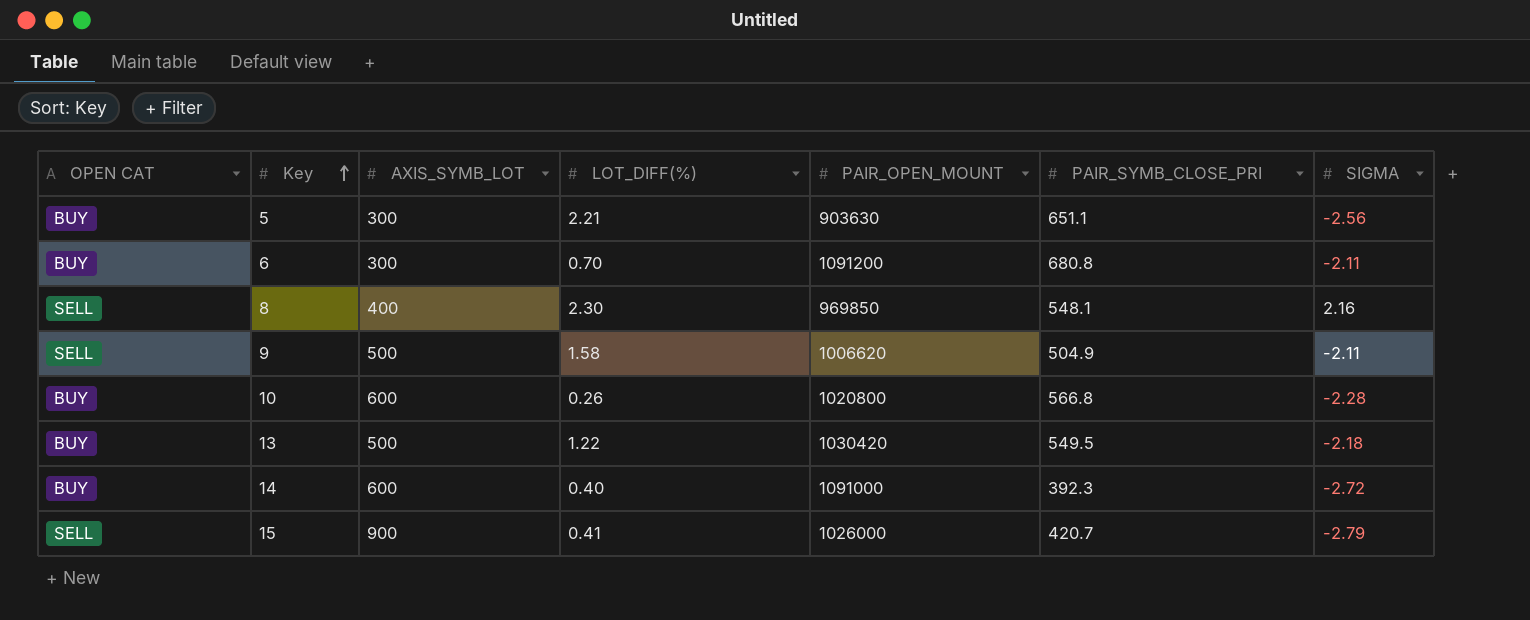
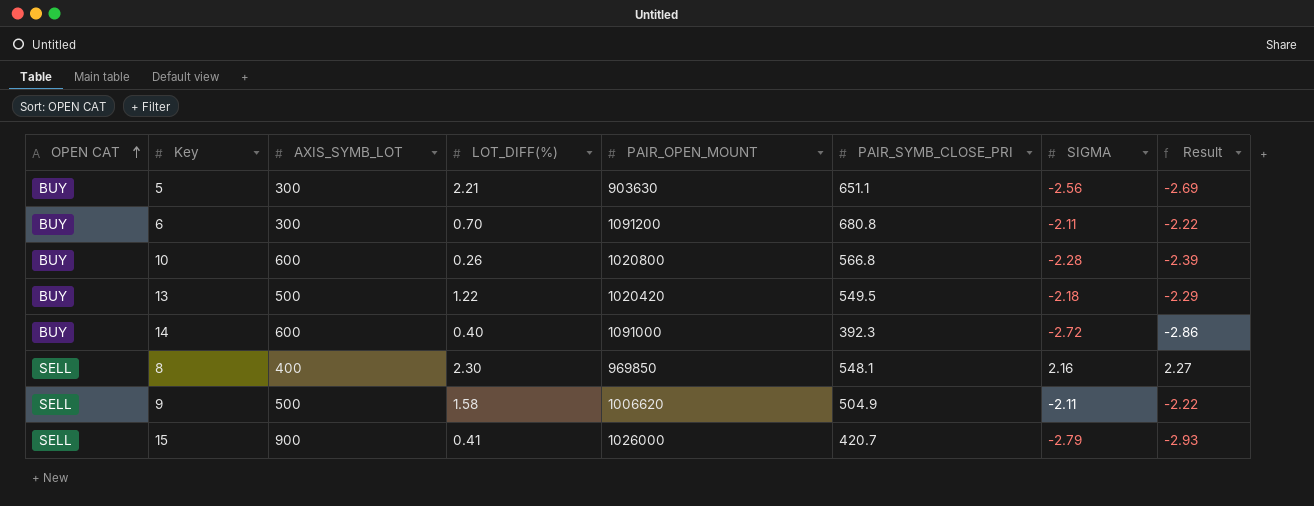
row order: Key ascending -> OPEN CAT ascending
column Result | formula: none -> [SIGMA] * 1.05
13 | PAIR_OPEN_MOUNT: 1030420 -> 1020420

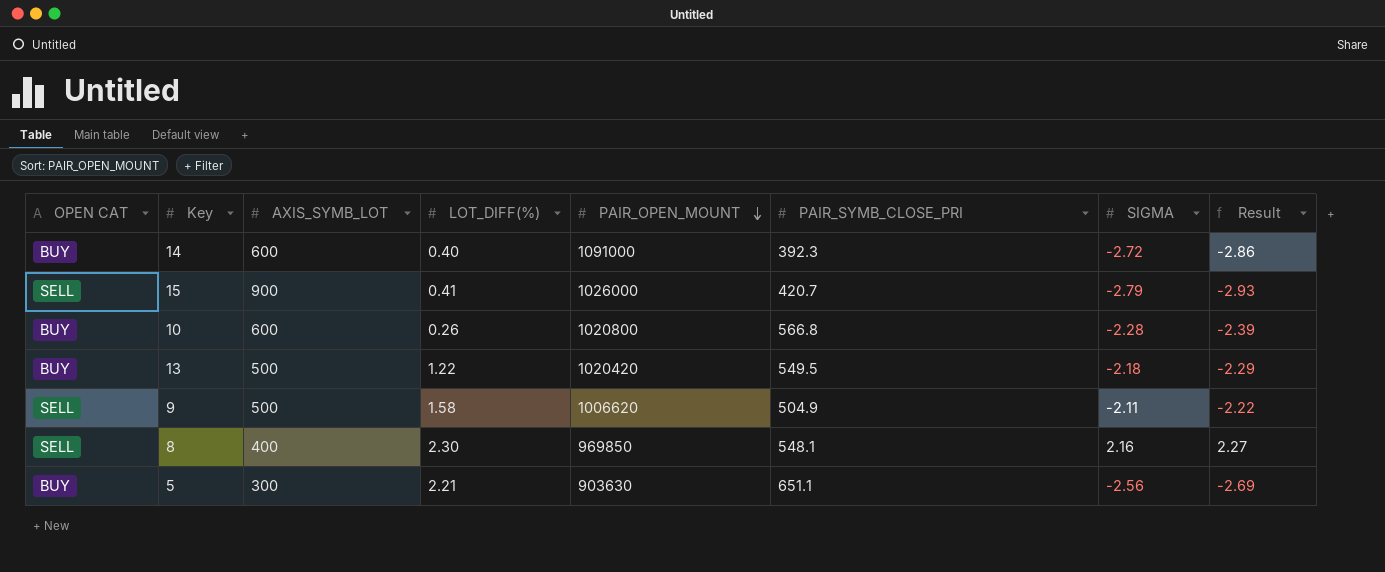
row order: OPEN CAT ascending -> PAIR_OPEN_MOUNT descending
row 6: BUY | 300 | 0.70 | 1091200 | 680.8 | -2.11 | -2.22 -> none

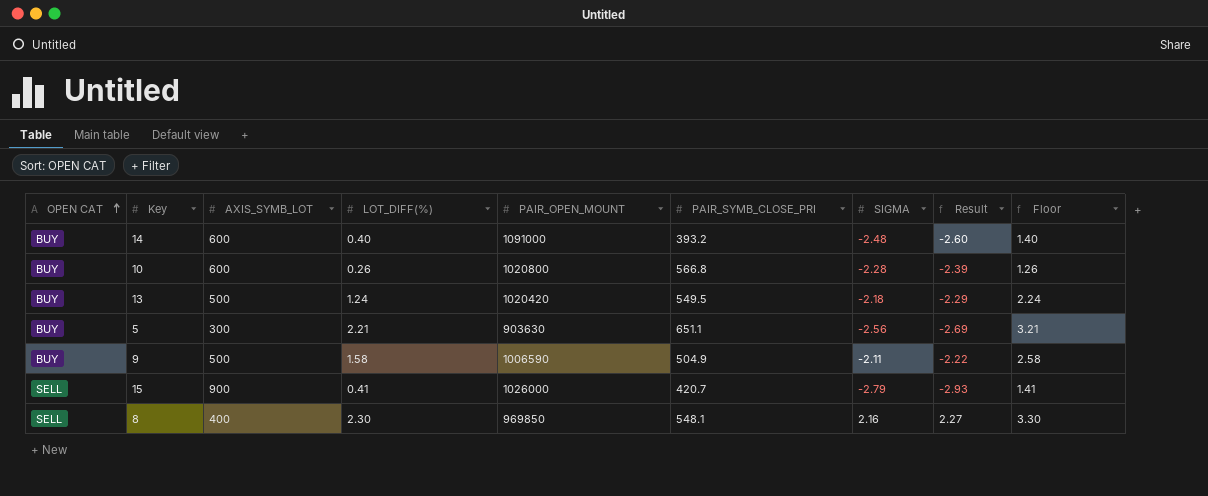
row order: PAIR_OPEN_MOUNT descending -> OPEN CAT ascending
column Floor | formula: none -> [LOT_DIFF(%)] + 1
14 | PAIR_SYMB_CLOSE_PRI: 392.3 -> 393.2
14 | SIGMA: -2.72 -> -2.48
14 | Result: -2.86 -> -2.60
13 | LOT_DIFF(%): 1.22 -> 1.24
9 | OPEN CAT: SELL -> BUY
9 | PAIR_OPEN_MOUNT: 1006620 -> 1006590

